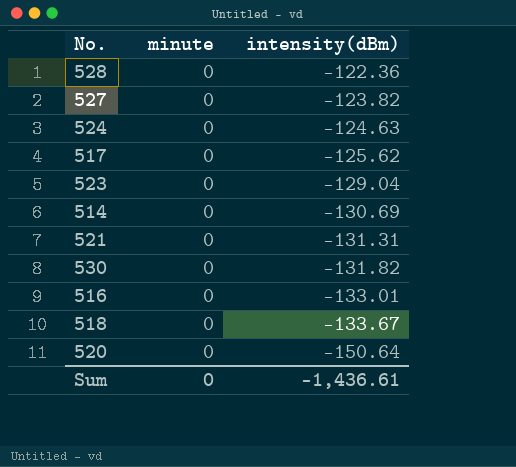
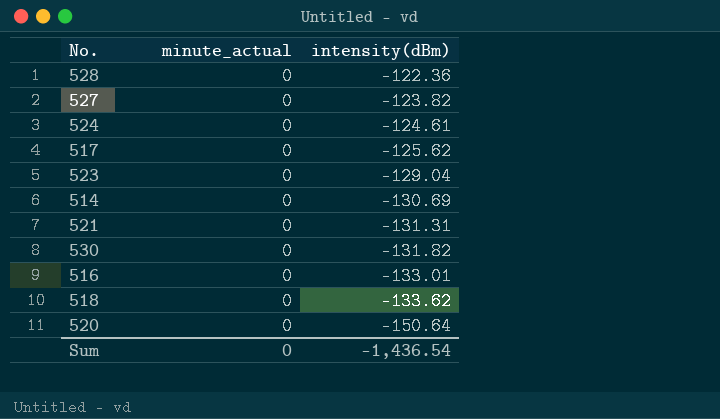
column name: minute -> minute_actual
524 | intensity(dBm): -124.63 -> -124.61
518 | intensity(dBm): -133.67 -> -133.62
Sum | intensity(dBm): -1,436.61 -> -1,436.54

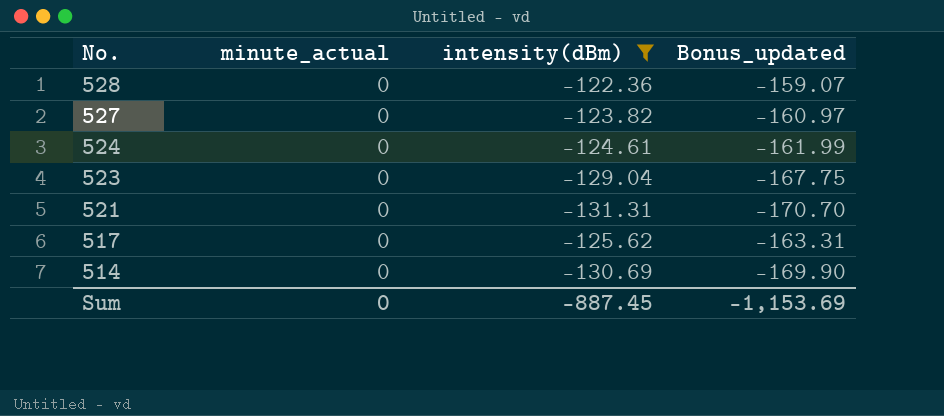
filter: none -> intensity(dBm) >= -131.31
row order: intensity(dBm) descending -> No. descending
column Bonus_updated | formula: none -> [intensity(dBm)] * 1.3
Sum | intensity(dBm): -1,436.54 -> -887.45

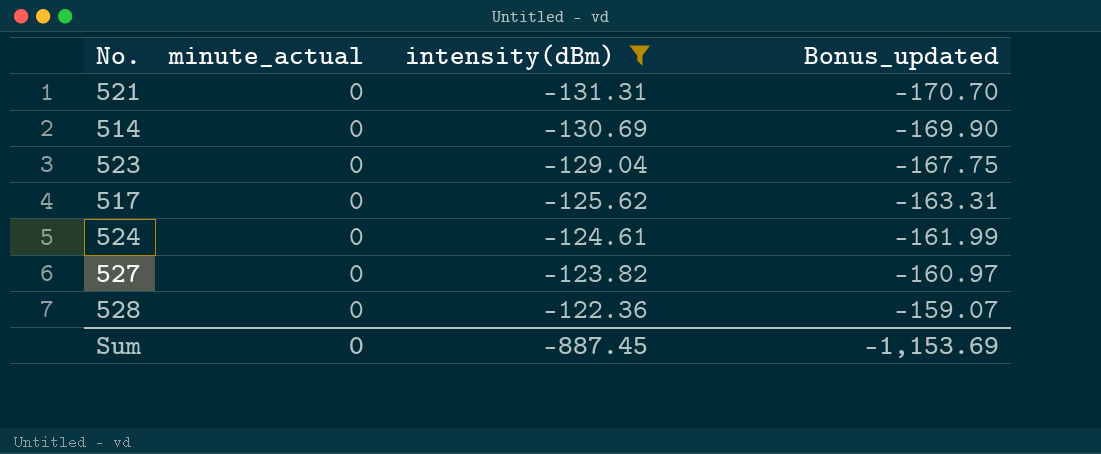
row order: No. descending -> intensity(dBm) ascending

